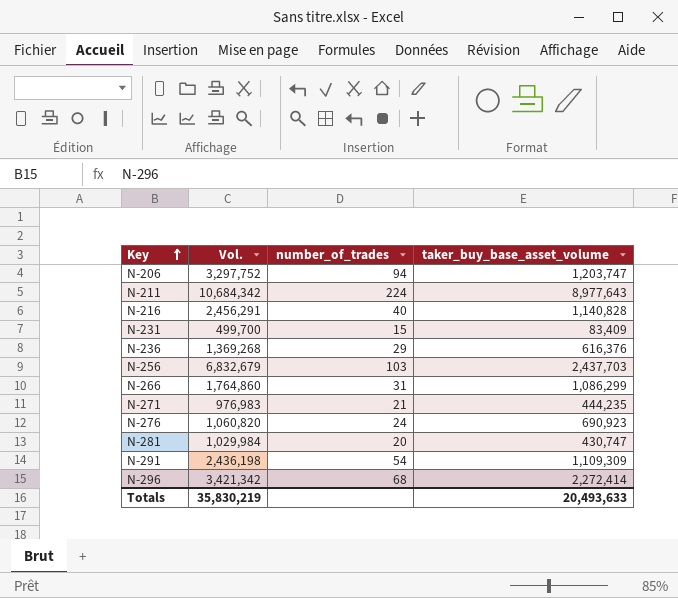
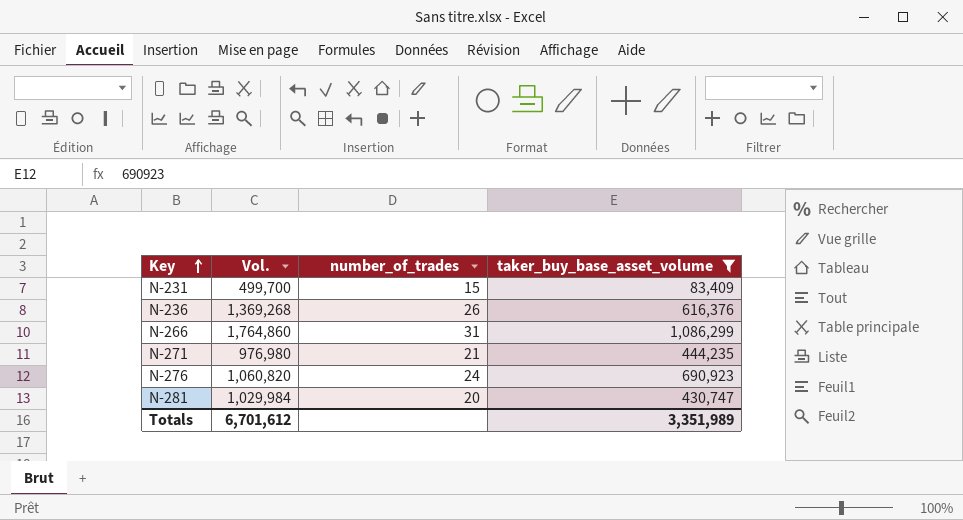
filter: none -> taker_buy_base_asset_volume <= 1,086,299
N-236 | number_of_trades: 29 -> 26
N-271 | Vol.: 976,983 -> 976,980
Totals | Vol.: 35,830,219 -> 6,701,612
Totals | taker_buy_base_asset_volume: 20,493,633 -> 3,351,989

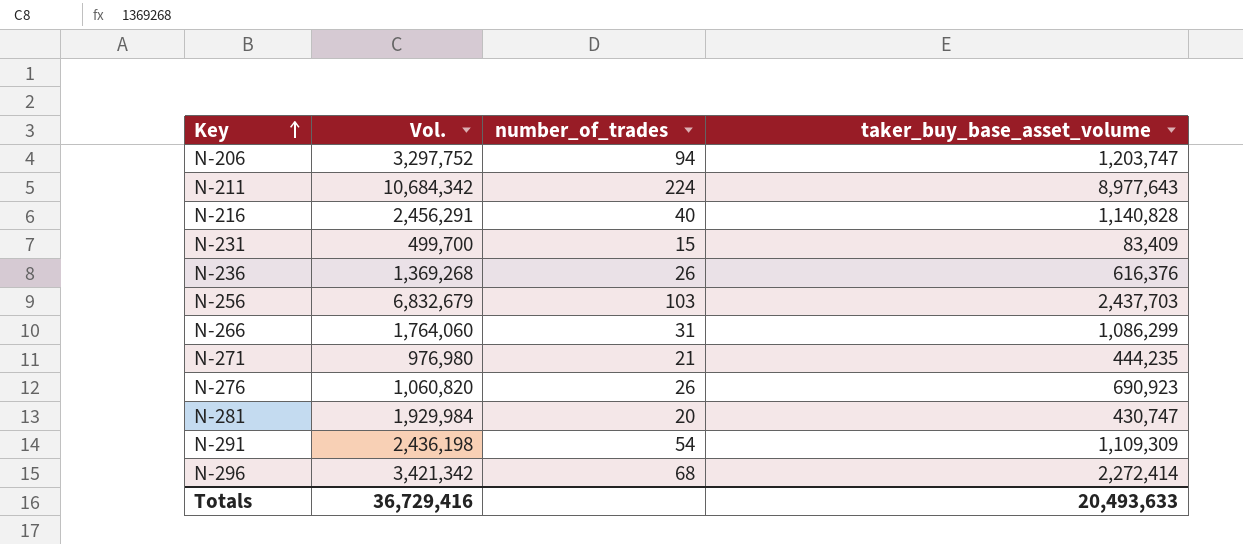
filter: taker_buy_base_asset_volume <= 1,086,299 -> none
N-266 | Vol.: 1,764,860 -> 1,764,060
N-276 | number_of_trades: 24 -> 26
N-281 | Vol.: 1,029,984 -> 1,929,984
Totals | Vol.: 6,701,612 -> 36,729,416
Totals | taker_buy_base_asset_volume: 3,351,989 -> 20,493,633

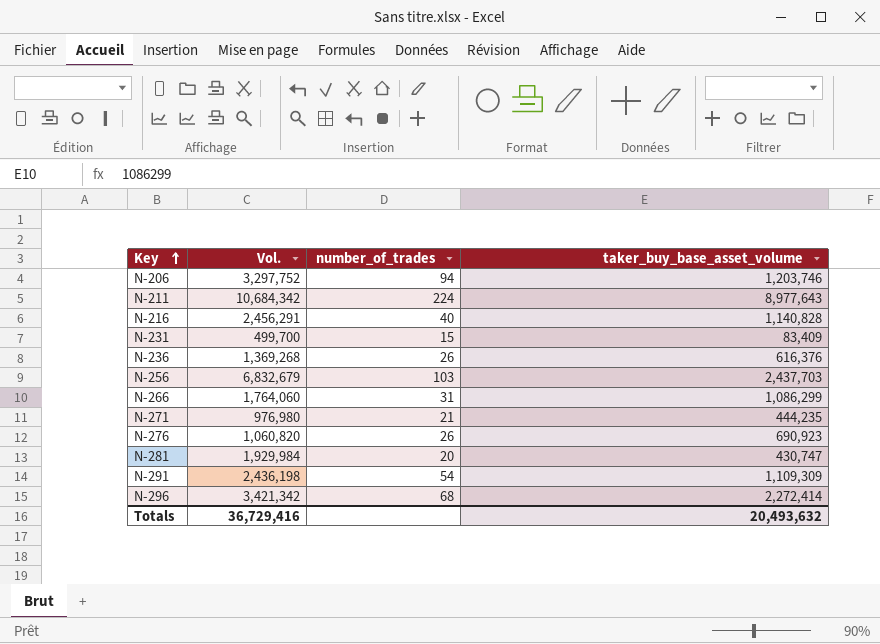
N-206 | taker_buy_base_asset_volume: 1,203,747 -> 1,203,746
Totals | taker_buy_base_asset_volume: 20,493,633 -> 20,493,632

